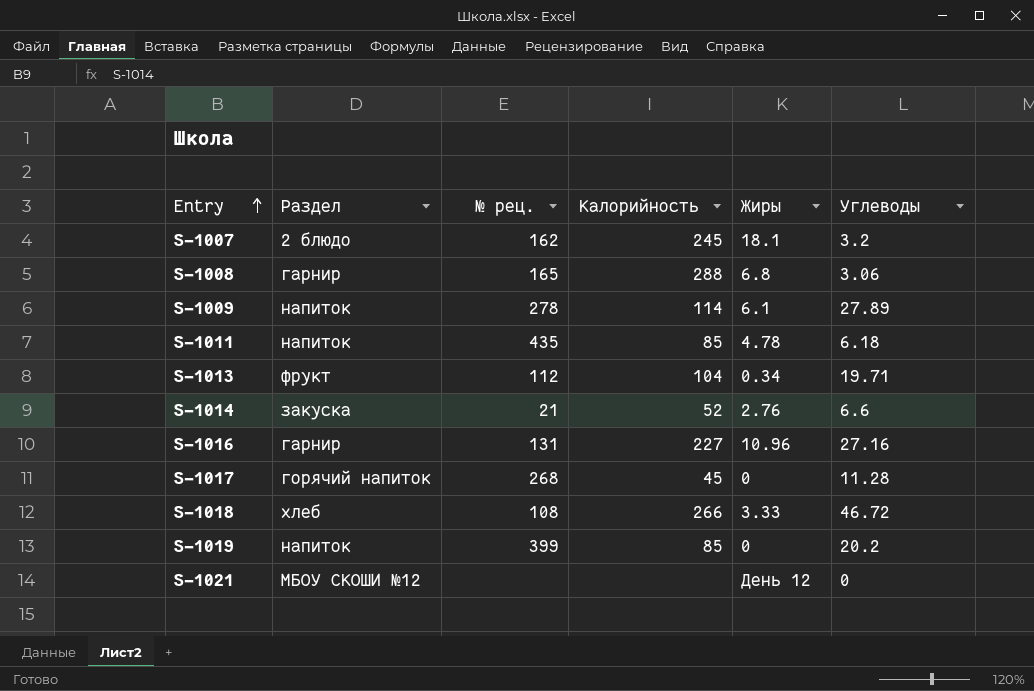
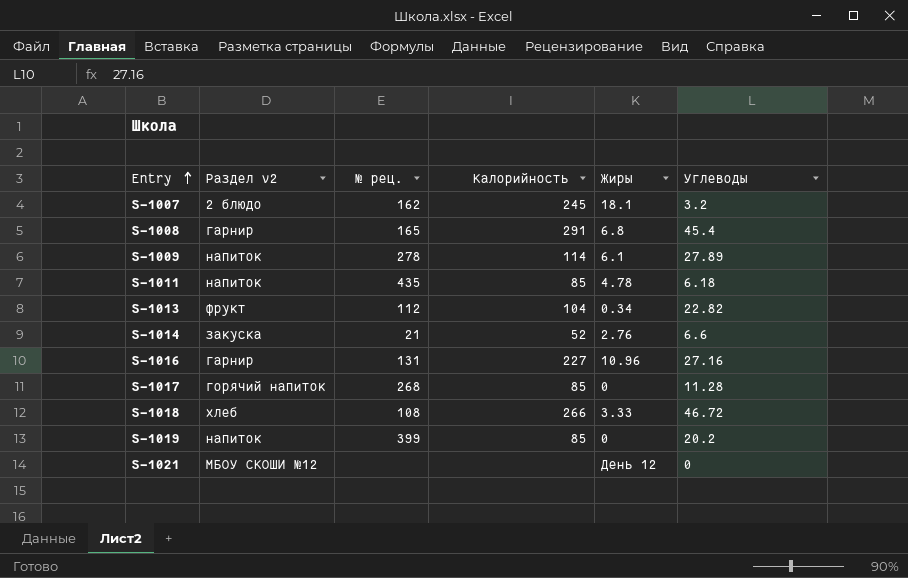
column name: Раздел -> Раздел v2
S-1008 | Калорийность: 288 -> 291
S-1008 | Углеводы: 3.06 -> 45.4
S-1013 | Углеводы: 19.71 -> 22.82
S-1017 | Калорийность: 45 -> 85

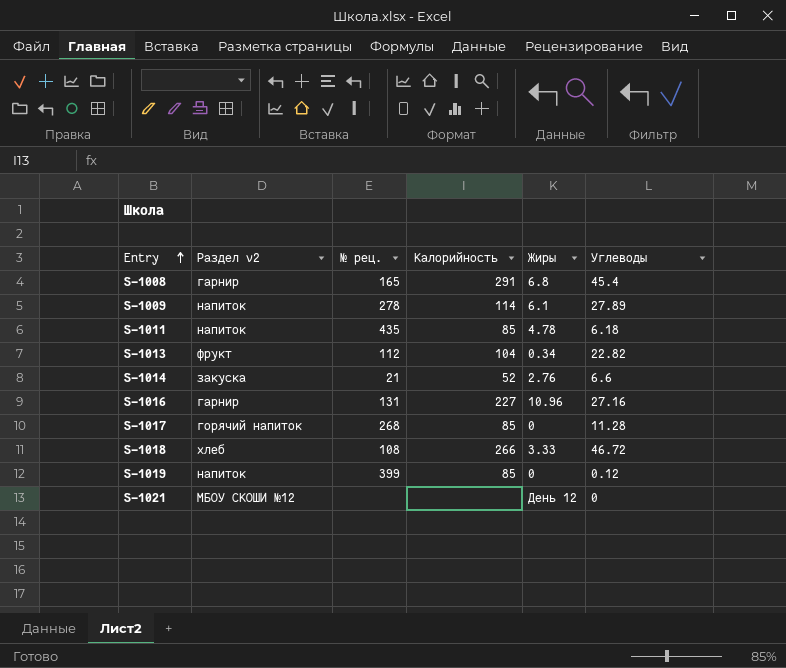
row S-1007: 2 блюдо | 162 | 245 | 18.1 | 3.2 -> none
S-1019 | Углеводы: 20.2 -> 0.12

